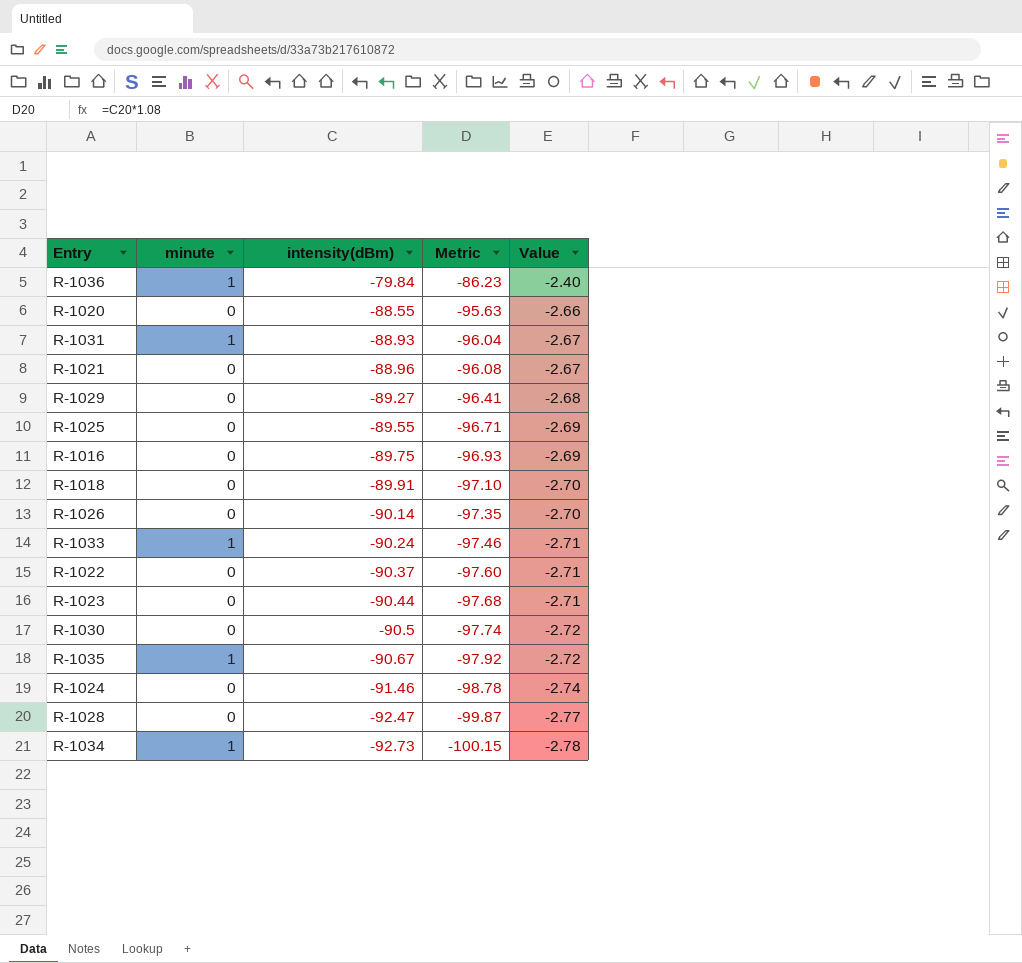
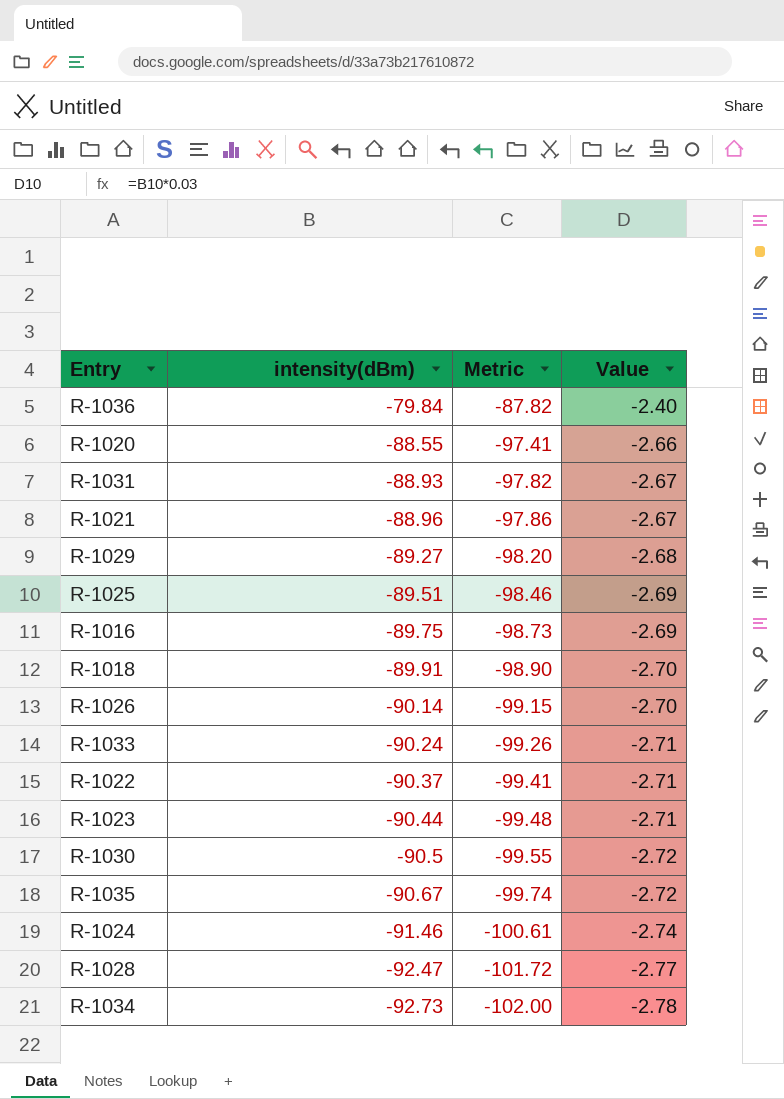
column minute | position: 2 -> none
column Metric | formula: [intensity(dBm)] * 1.08 -> [intensity(dBm)] * 1.1
R-1025 | intensity(dBm): -89.55 -> -89.51

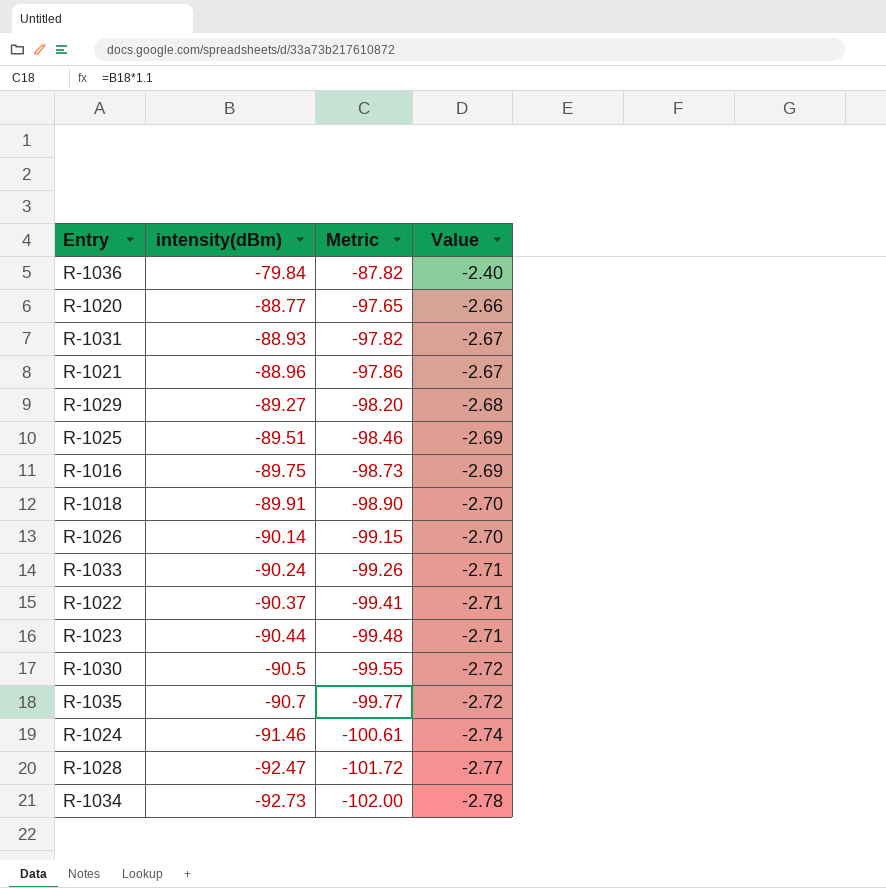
R-1020 | intensity(dBm): -88.55 -> -88.77
R-1020 | Metric: -97.41 -> -97.65
R-1035 | intensity(dBm): -90.67 -> -90.7
R-1035 | Metric: -99.74 -> -99.77

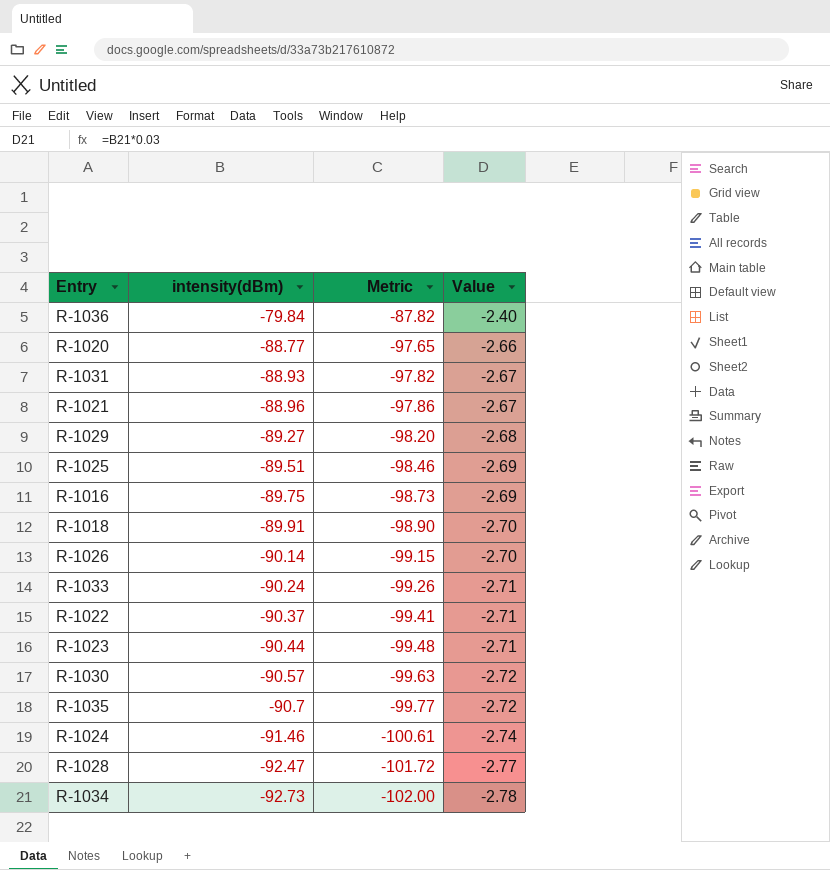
R-1030 | intensity(dBm): -90.5 -> -90.57
R-1030 | Metric: -99.55 -> -99.63

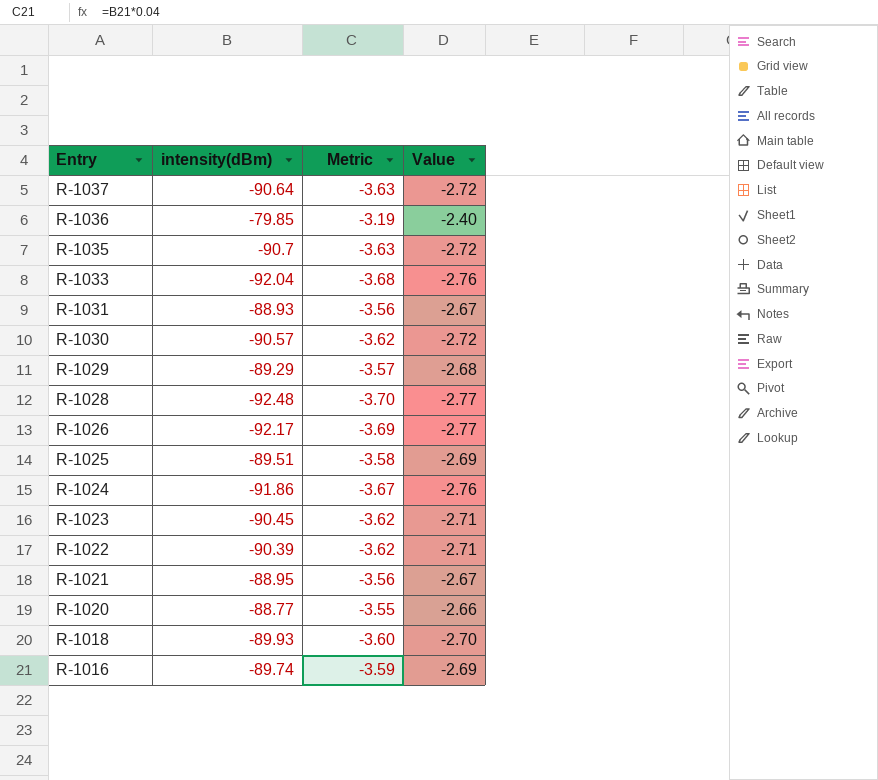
row order: intensity(dBm) descending -> Entry descending
column Metric | formula: [intensity(dBm)] * 1.1 -> [intensity(dBm)] * 0.04
row R-1034: -92.73 | -102.00 | -2.78 -> none
row R-1037: none -> -90.64 | -3.63 | -2.72
R-1036 | intensity(dBm): -79.84 -> -79.85
R-1033 | intensity(dBm): -90.24 -> -92.04
R-1033 | Value: -2.71 -> -2.76
R-1029 | intensity(dBm): -89.27 -> -89.29
R-1028 | intensity(dBm): -92.47 -> -92.48
R-1026 | intensity(dBm): -90.14 -> -92.17
R-1026 | Value: -2.70 -> -2.77
R-1024 | intensity(dBm): -91.46 -> -91.86
R-1024 | Value: -2.74 -> -2.76
R-1023 | intensity(dBm): -90.44 -> -90.45
R-1022 | intensity(dBm): -90.37 -> -90.39
R-1021 | intensity(dBm): -88.96 -> -88.95
R-1018 | intensity(dBm): -89.91 -> -89.93
R-1016 | intensity(dBm): -89.75 -> -89.74

